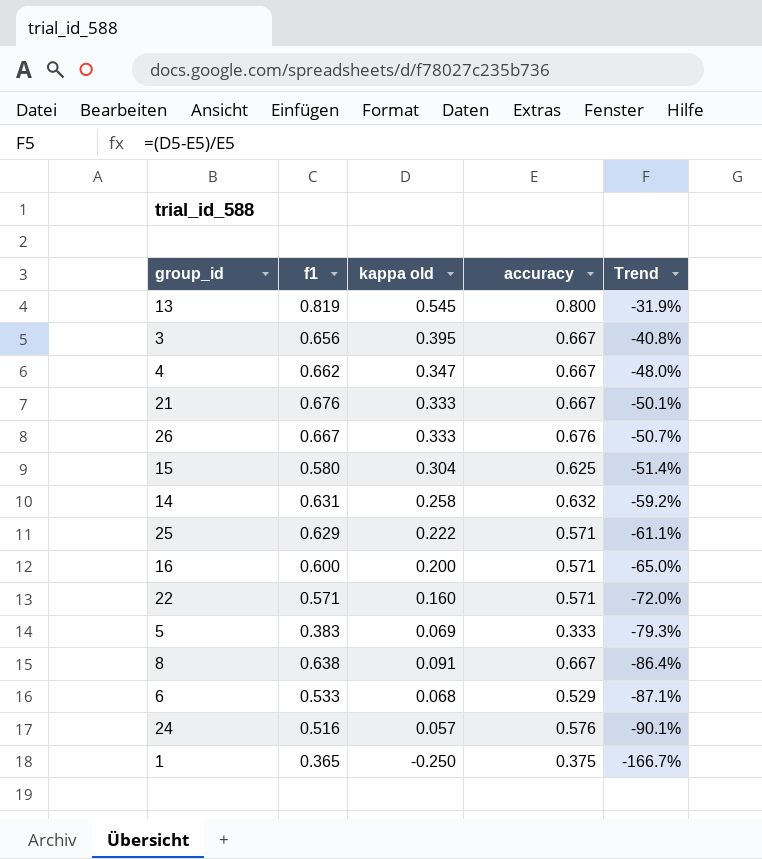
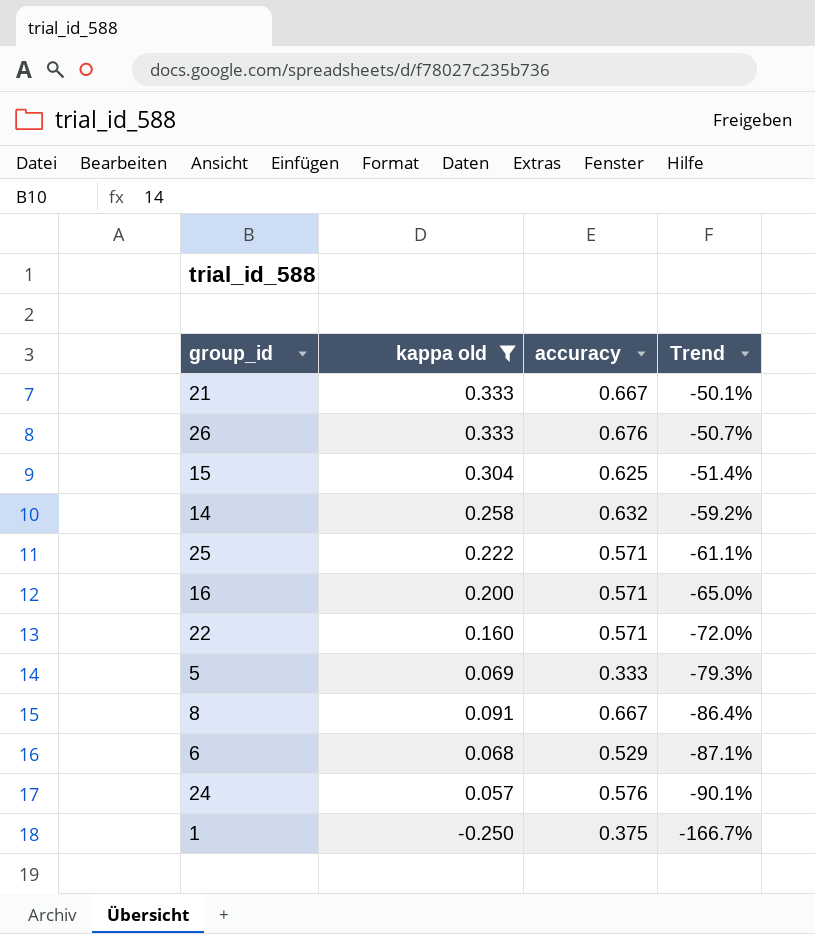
filter: none -> kappa old <= 0.333
column f1 | position: 2 -> none

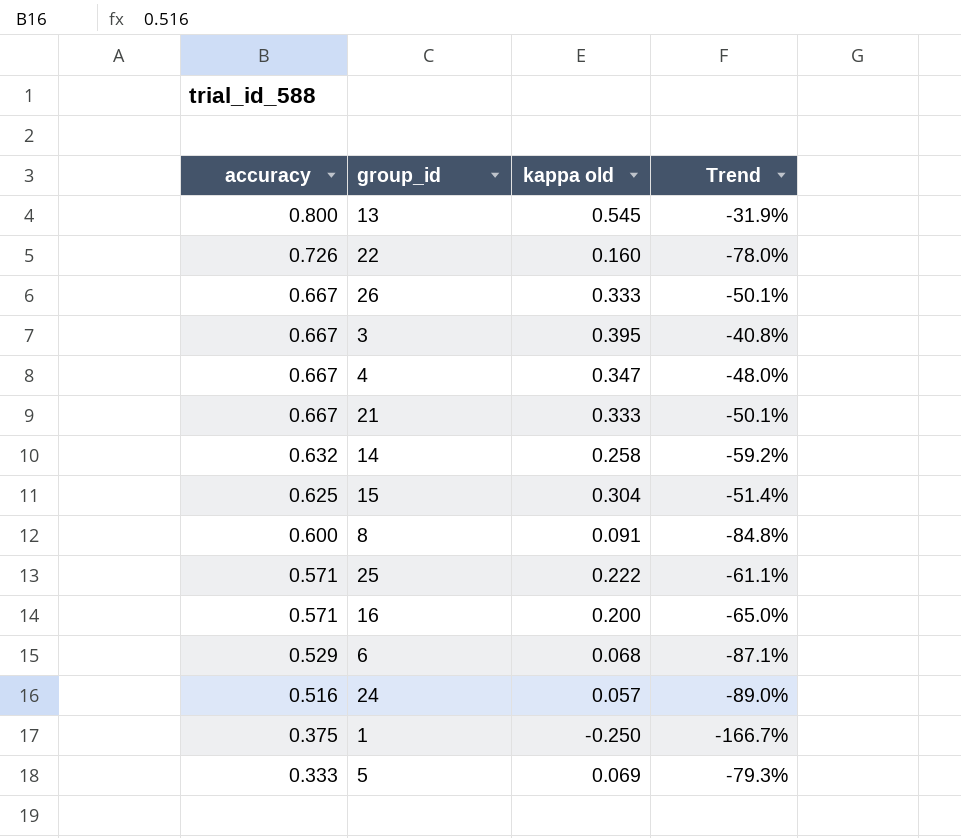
filter: kappa old <= 0.333 -> none
row order: Trend descending -> accuracy descending
column accuracy | position: 3 -> 1
22 | accuracy: 0.571 -> 0.726
22 | Trend: -72.0% -> -78.0%
26 | accuracy: 0.676 -> 0.667
26 | Trend: -50.7% -> -50.1%
8 | accuracy: 0.667 -> 0.600
8 | Trend: -86.4% -> -84.8%
24 | accuracy: 0.576 -> 0.516
24 | Trend: -90.1% -> -89.0%

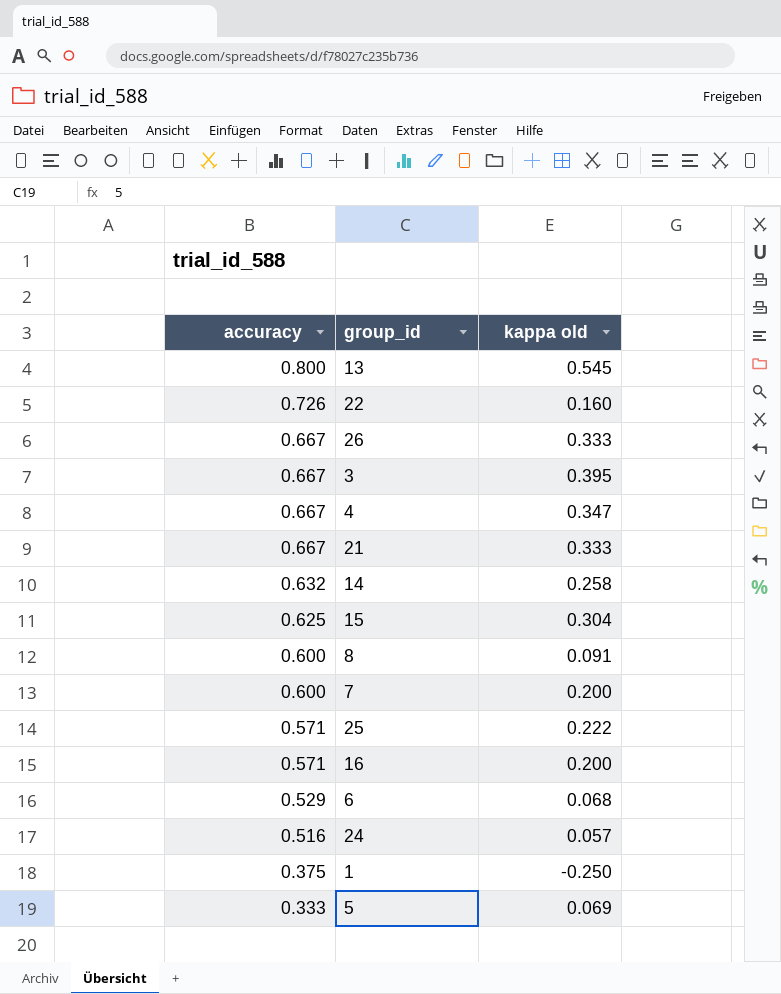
column Trend | formula: ([kappa old] - [accuracy]) / [accuracy] -> none
row 7: none -> 0.600 | 0.200

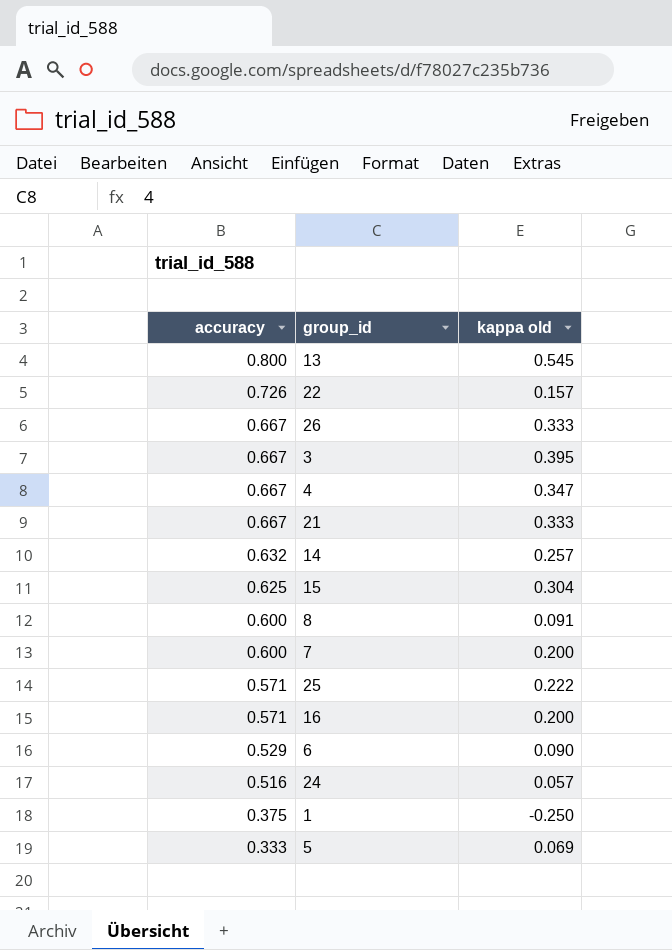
22 | kappa old: 0.160 -> 0.157
14 | kappa old: 0.258 -> 0.257
6 | kappa old: 0.068 -> 0.090

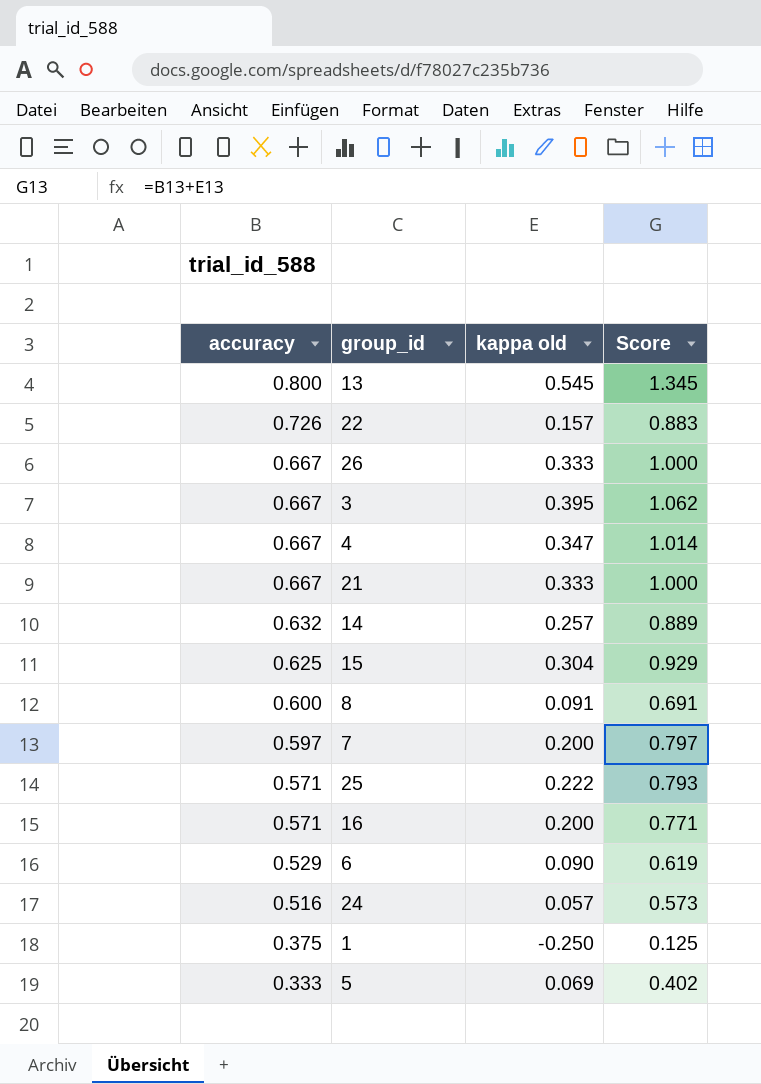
column Score | formula: none -> [accuracy] + [kappa old]
7 | accuracy: 0.600 -> 0.597

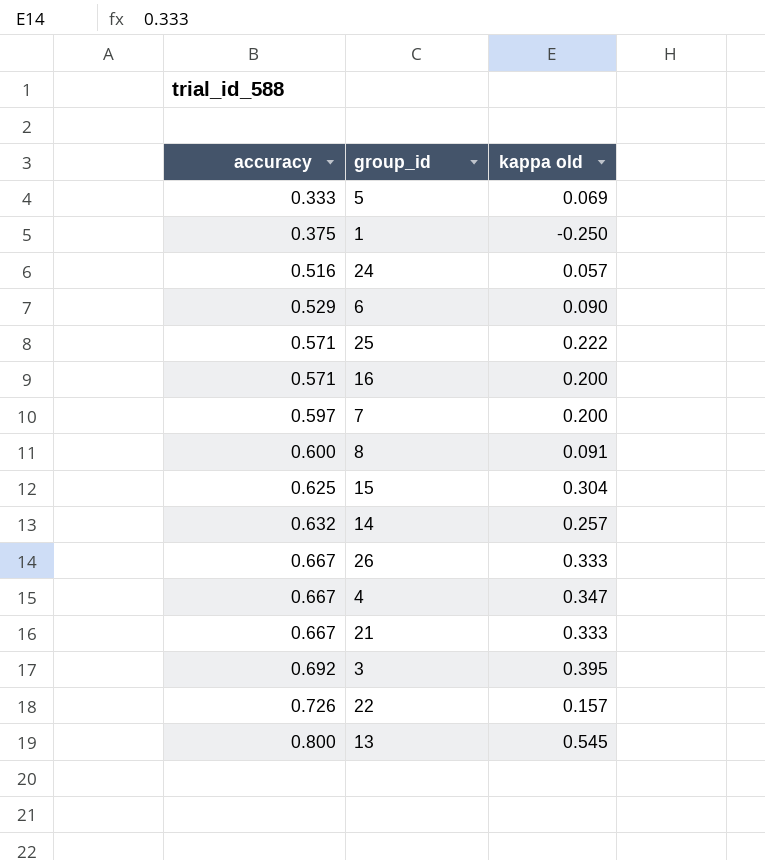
row order: accuracy descending -> accuracy ascending
column Score | formula: [accuracy] + [kappa old] -> none
3 | accuracy: 0.667 -> 0.692

